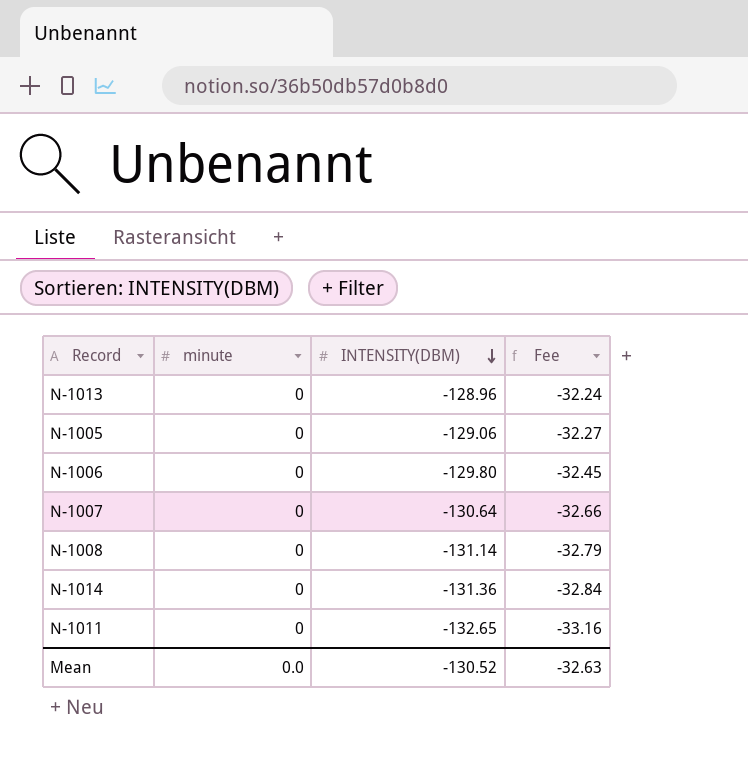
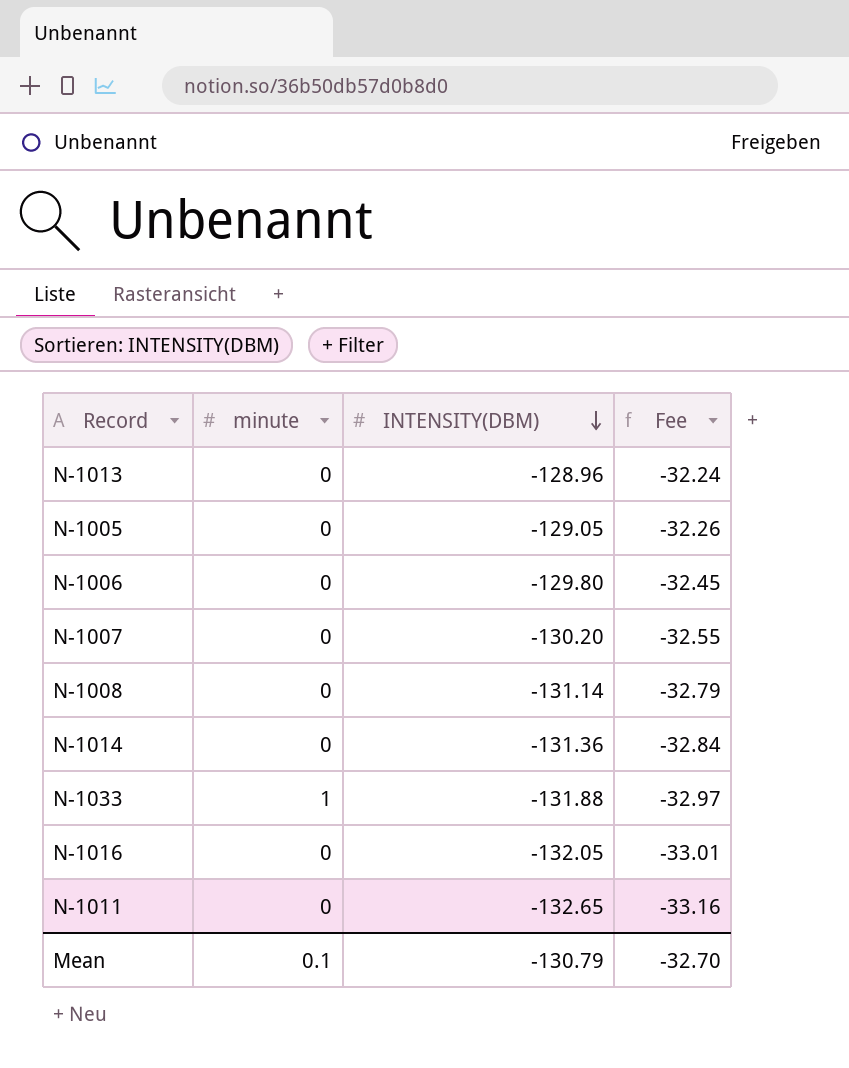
N-1005 | INTENSITY(DBM): -129.06 -> -129.05
N-1005 | Fee: -32.27 -> -32.26
N-1007 | INTENSITY(DBM): -130.64 -> -130.20
N-1007 | Fee: -32.66 -> -32.55
row N-1033: none -> 1 | -131.88 | -32.97
row N-1016: none -> 0 | -132.05 | -33.01
Mean | minute: 0.0 -> 0.1
Mean | INTENSITY(DBM): -130.52 -> -130.79
Mean | Fee: -32.63 -> -32.70

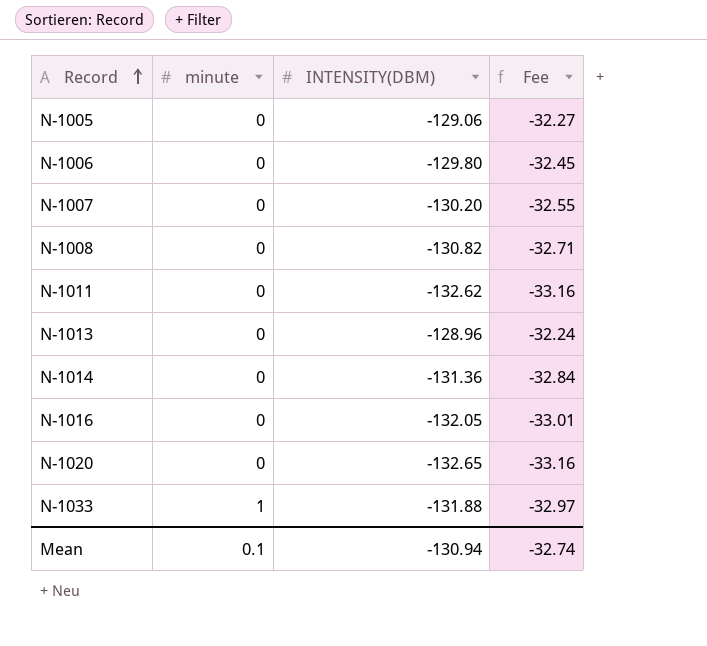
row order: INTENSITY(DBM) descending -> Record ascending
N-1005 | INTENSITY(DBM): -129.05 -> -129.06
N-1005 | Fee: -32.26 -> -32.27
N-1008 | INTENSITY(DBM): -131.14 -> -130.82
N-1008 | Fee: -32.79 -> -32.71
N-1011 | INTENSITY(DBM): -132.65 -> -132.62
row N-1020: none -> 0 | -132.65 | -33.16
Mean | INTENSITY(DBM): -130.79 -> -130.94
Mean | Fee: -32.70 -> -32.74

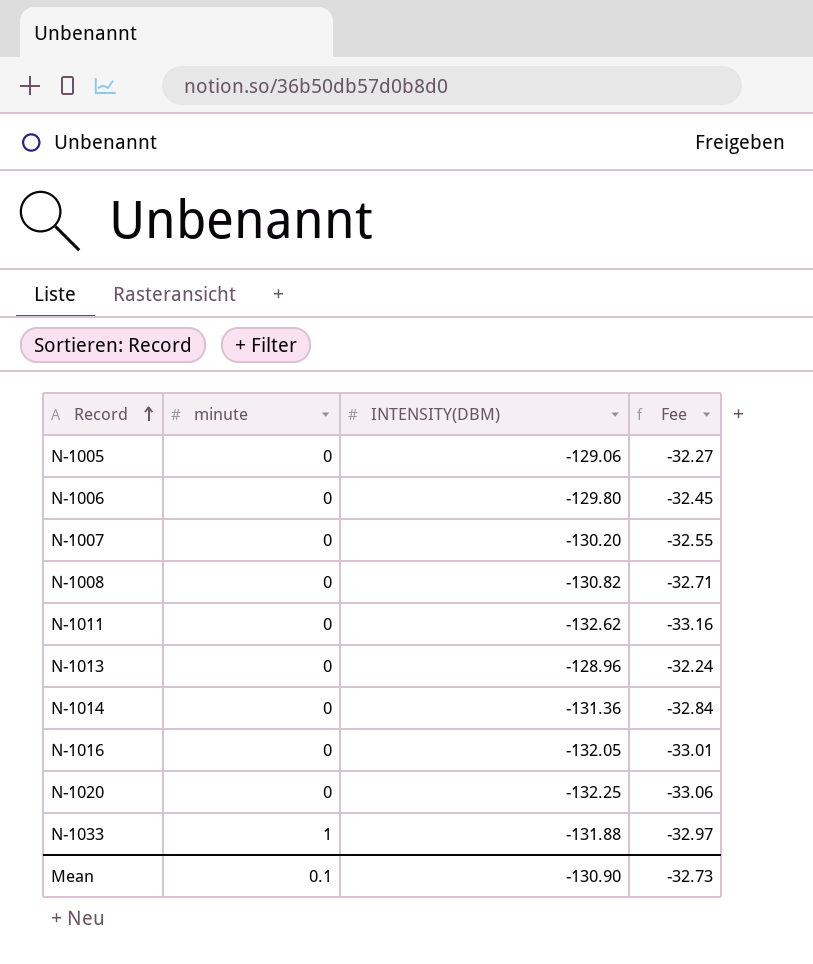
N-1020 | INTENSITY(DBM): -132.65 -> -132.25
N-1020 | Fee: -33.16 -> -33.06
Mean | INTENSITY(DBM): -130.94 -> -130.90
Mean | Fee: -32.74 -> -32.73

